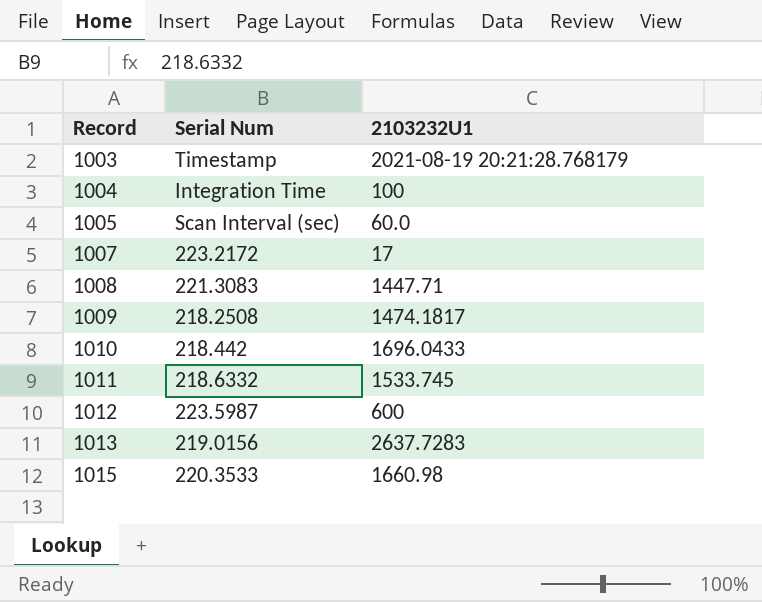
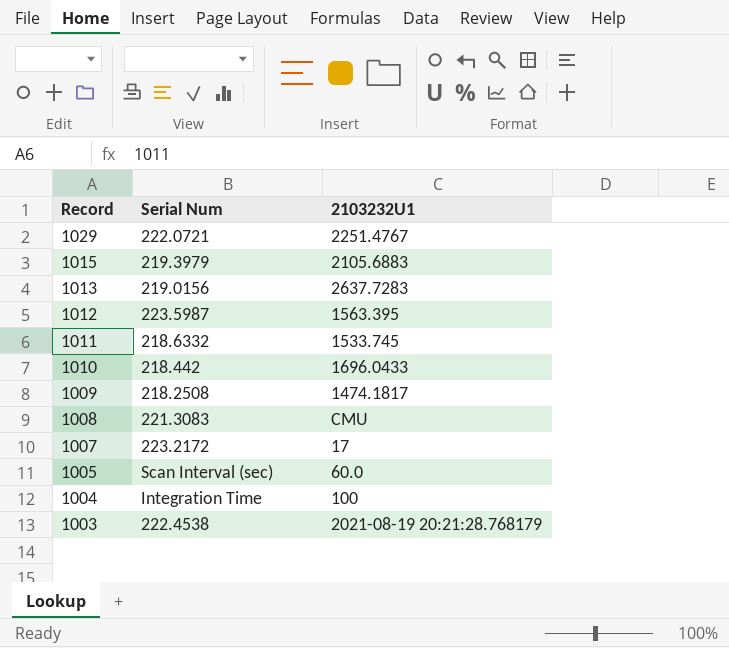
row order: Record ascending -> Record descending
row 1029: none -> 222.0721 | 2251.4767
1015 | Serial Num: 220.3533 -> 219.3979
1015 | 2103232U1: 1660.98 -> 2105.6883
1012 | 2103232U1: 600 -> 1563.395
1008 | 2103232U1: 1447.71 -> CMU
1003 | Serial Num: Timestamp -> 222.4538

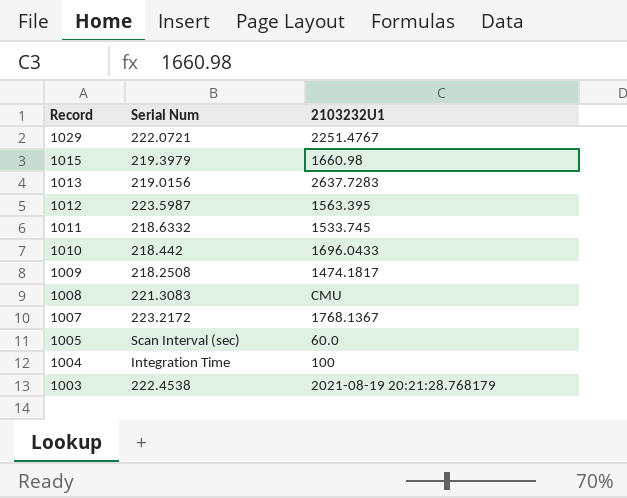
1015 | 2103232U1: 2105.6883 -> 1660.98
1007 | 2103232U1: 17 -> 1768.1367

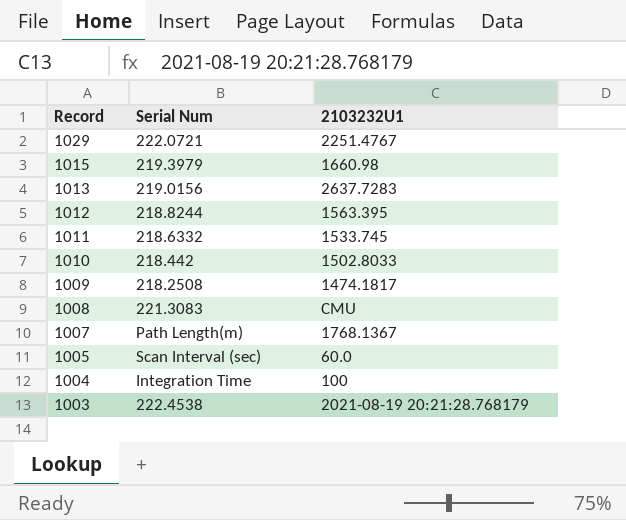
1012 | Serial Num: 223.5987 -> 218.8244
1010 | 2103232U1: 1696.0433 -> 1502.8033
1007 | Serial Num: 223.2172 -> Path Length(m)

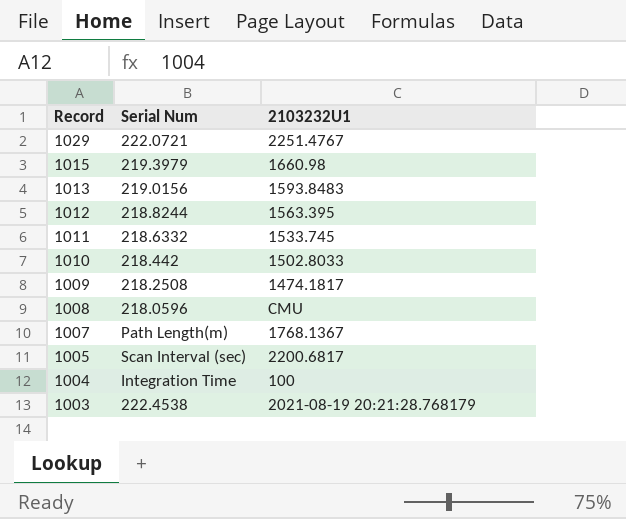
1013 | 2103232U1: 2637.7283 -> 1593.8483
1008 | Serial Num: 221.3083 -> 218.0596
1005 | 2103232U1: 60.0 -> 2200.6817

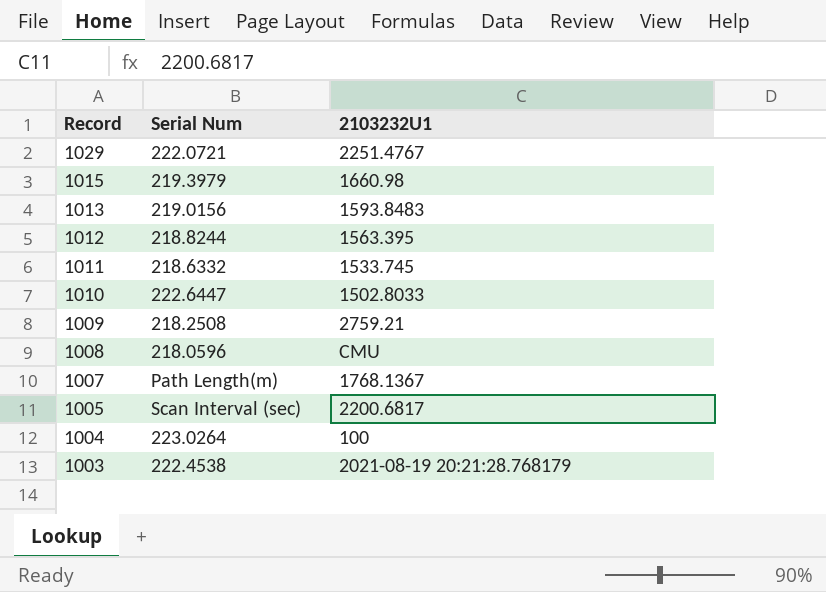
1010 | Serial Num: 218.442 -> 222.6447
1009 | 2103232U1: 1474.1817 -> 2759.21
1004 | Serial Num: Integration Time -> 223.0264

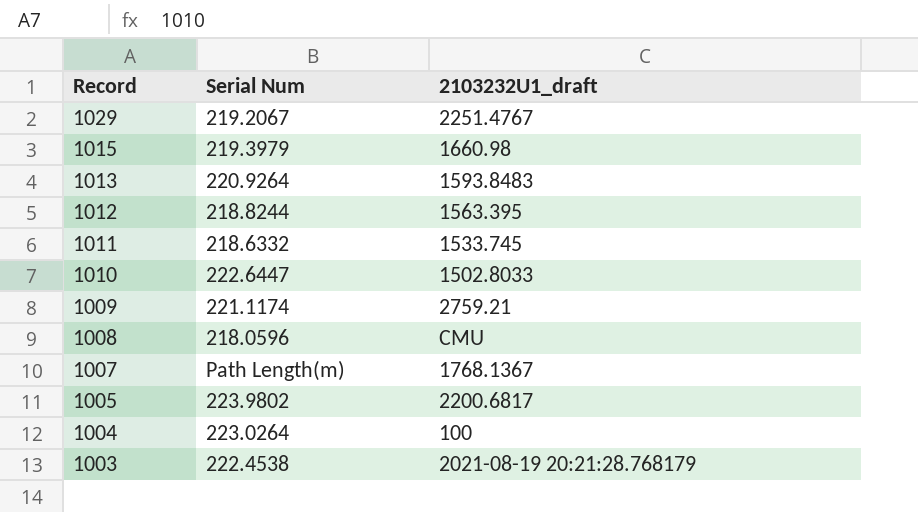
column name: 2103232U1 -> 2103232U1_draft
1029 | Serial Num: 222.0721 -> 219.2067
1013 | Serial Num: 219.0156 -> 220.9264
1009 | Serial Num: 218.2508 -> 221.1174
1005 | Serial Num: Scan Interval (sec) -> 223.9802

